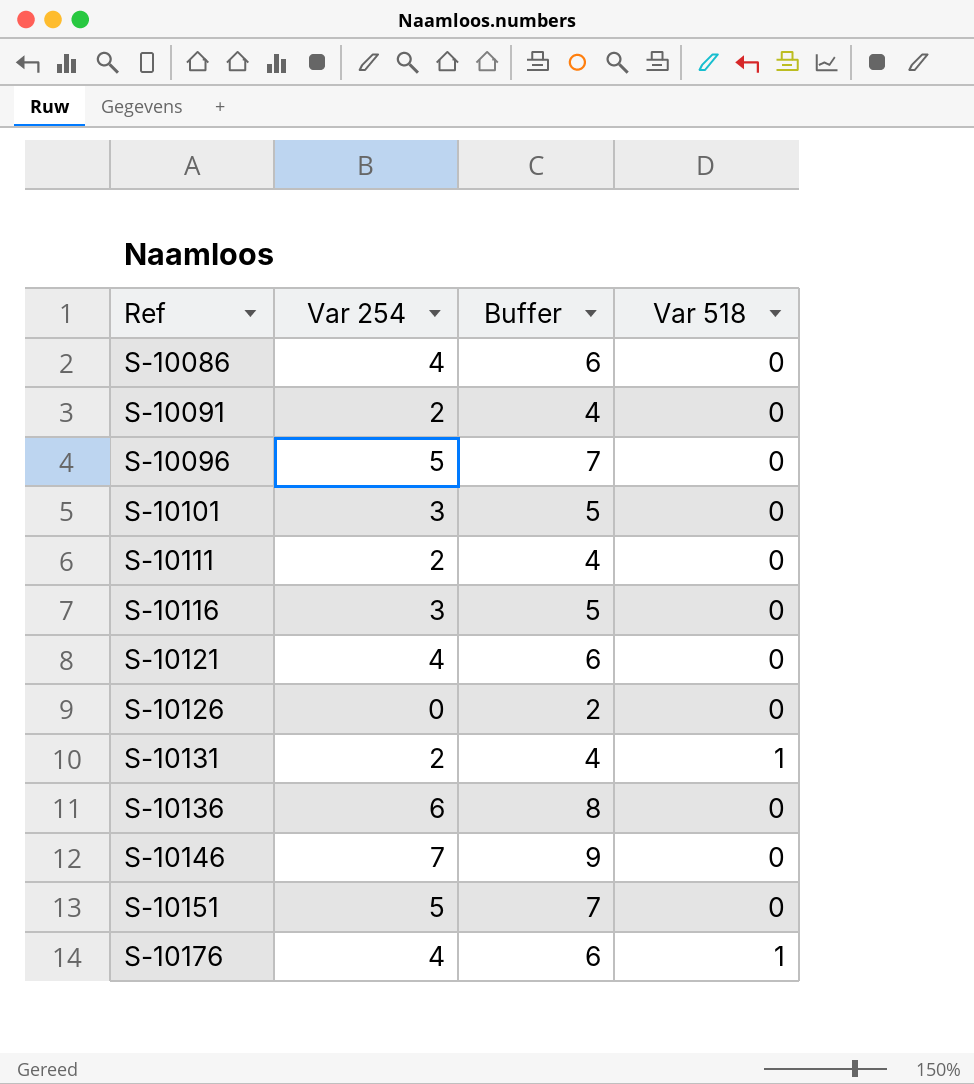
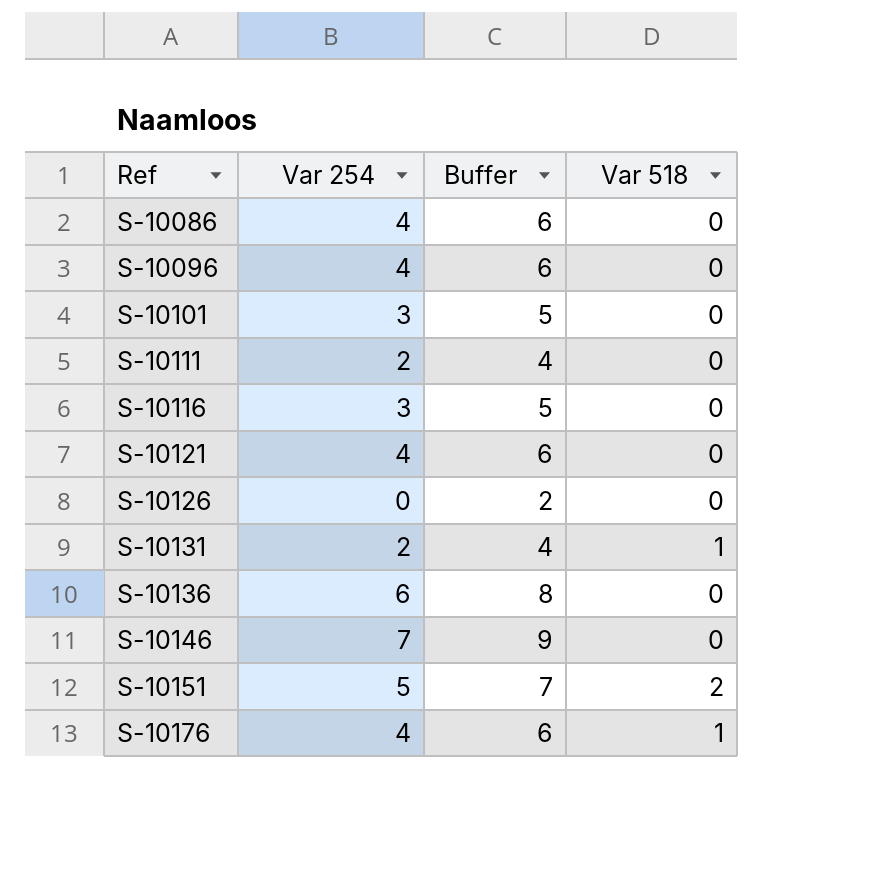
row S-10091: 2 | 4 | 0 -> none
S-10096 | Var 254: 5 -> 4
S-10096 | Buffer: 7 -> 6
S-10151 | Var 518: 0 -> 2

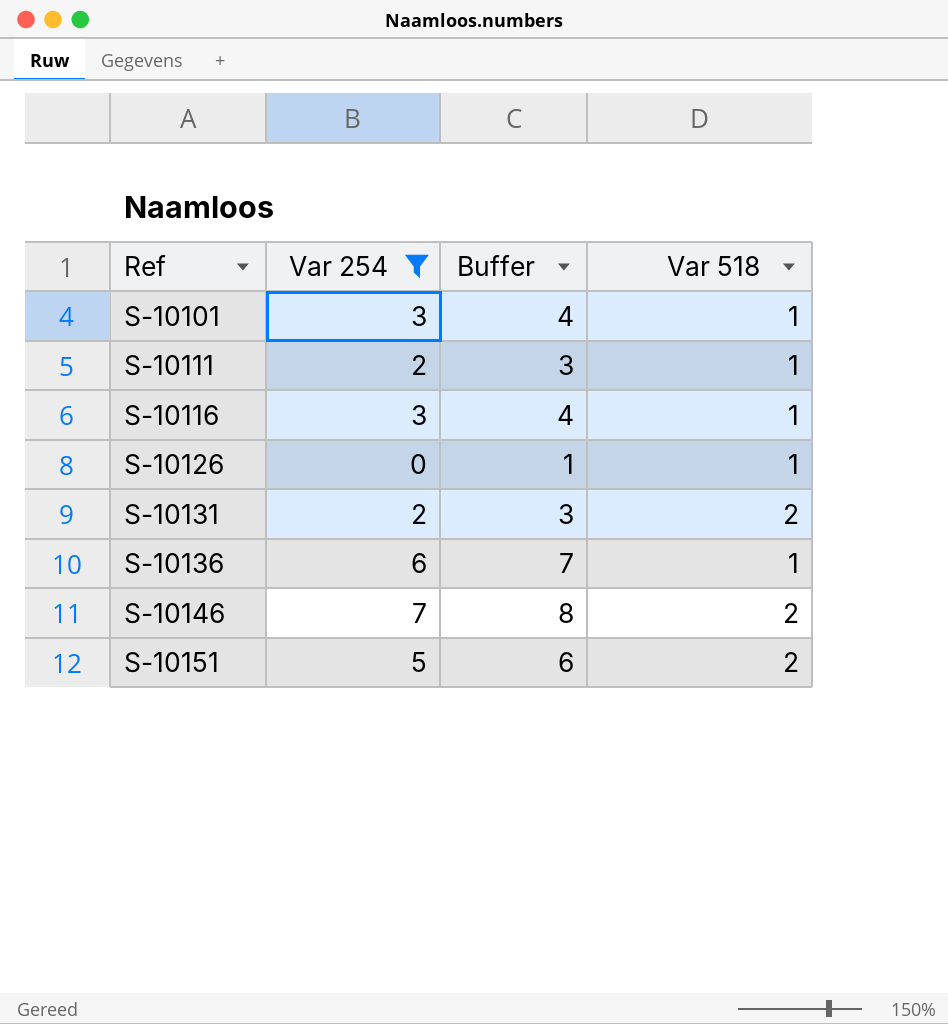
filter: none -> Var 254 != 4
column Buffer | formula: [Var 254] + 2 -> [Var 254] + 1
S-10101 | Var 518: 0 -> 1
S-10111 | Var 518: 0 -> 1
S-10116 | Var 518: 0 -> 1
S-10126 | Var 518: 0 -> 1
S-10131 | Var 518: 1 -> 2
S-10136 | Var 518: 0 -> 1
S-10146 | Var 518: 0 -> 2

